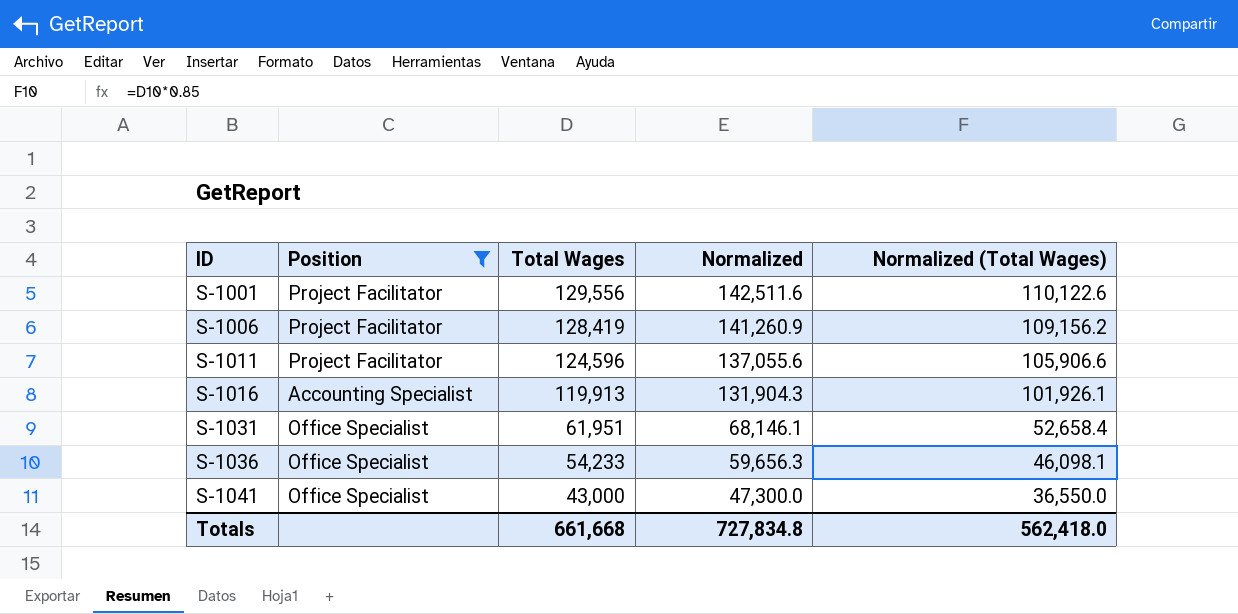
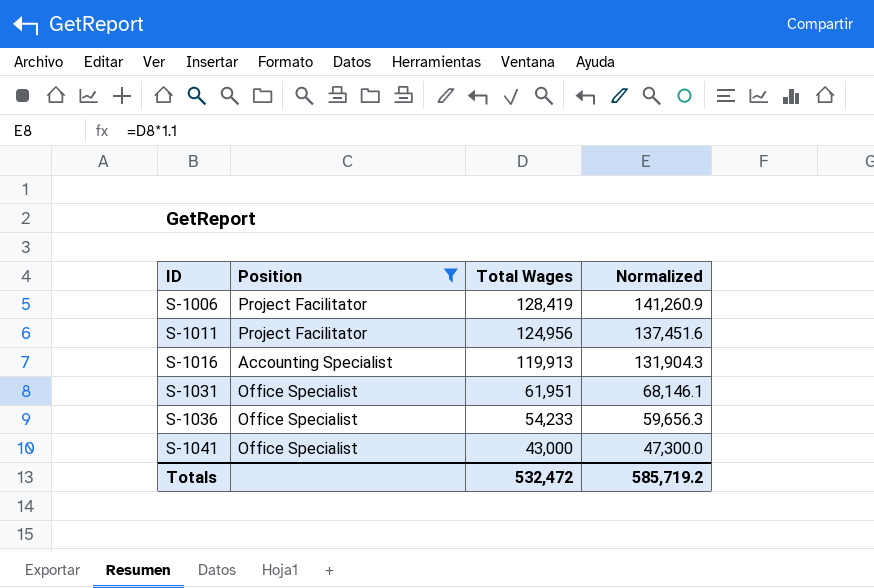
column Normalized (Total Wages) | formula: [Total Wages] * 0.85 -> none
row S-1001: Project Facilitator | 129,556 | 142,511.6 | 110,122.6 -> none
S-1011 | Total Wages: 124,596 -> 124,956
S-1011 | Normalized: 137,055.6 -> 137,451.6
Totals | Total Wages: 661,668 -> 532,472
Totals | Normalized: 727,834.8 -> 585,719.2

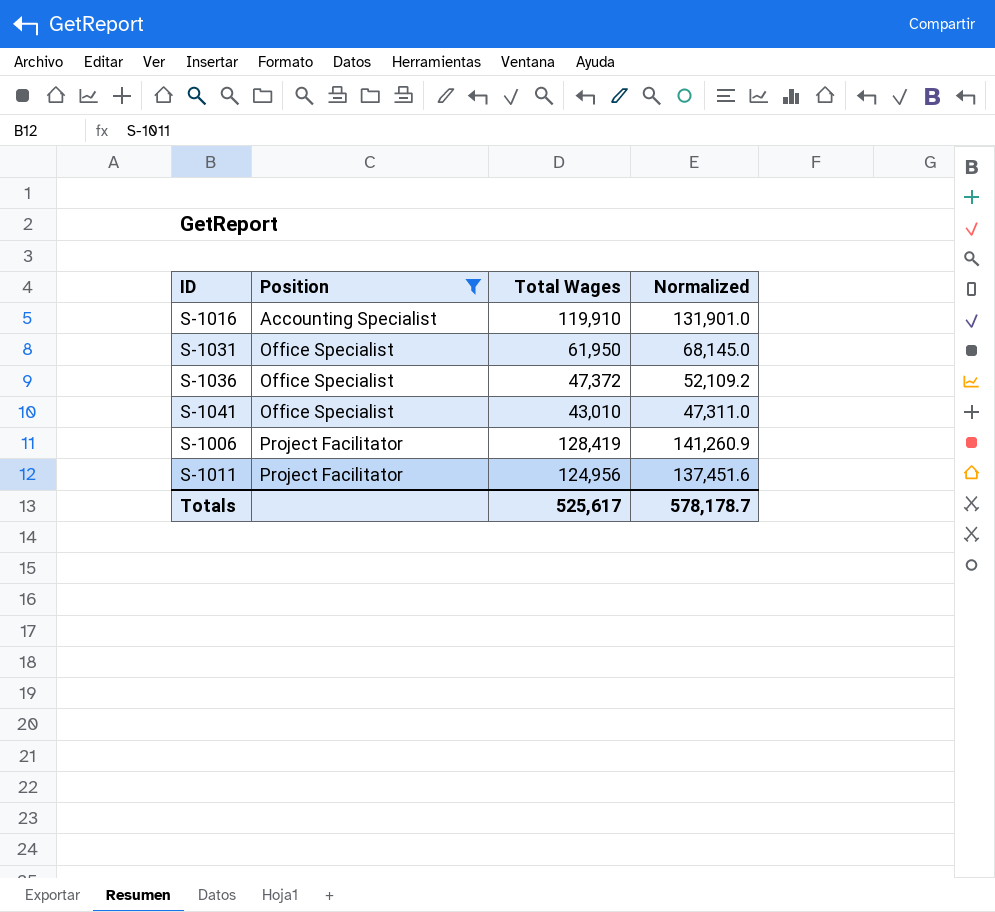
row order: ID ascending -> Position ascending
S-1016 | Total Wages: 119,913 -> 119,910
S-1016 | Normalized: 131,904.3 -> 131,901.0
S-1031 | Total Wages: 61,951 -> 61,950
S-1031 | Normalized: 68,146.1 -> 68,145.0
S-1036 | Total Wages: 54,233 -> 47,372
S-1036 | Normalized: 59,656.3 -> 52,109.2
S-1041 | Total Wages: 43,000 -> 43,010
S-1041 | Normalized: 47,300.0 -> 47,311.0
Totals | Total Wages: 532,472 -> 525,617
Totals | Normalized: 585,719.2 -> 578,178.7

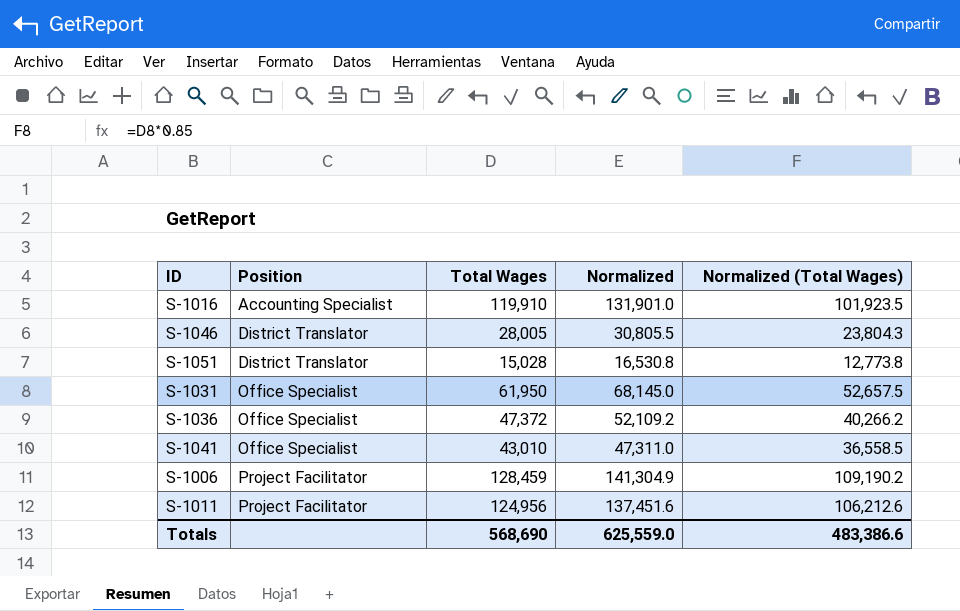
filter: Position != District Translator -> none
column Normalized (Total Wages) | formula: none -> [Total Wages] * 0.85
S-1006 | Total Wages: 128,419 -> 128,459
S-1006 | Normalized: 141,260.9 -> 141,304.9
Totals | Total Wages: 525,617 -> 568,690
Totals | Normalized: 578,178.7 -> 625,559.0

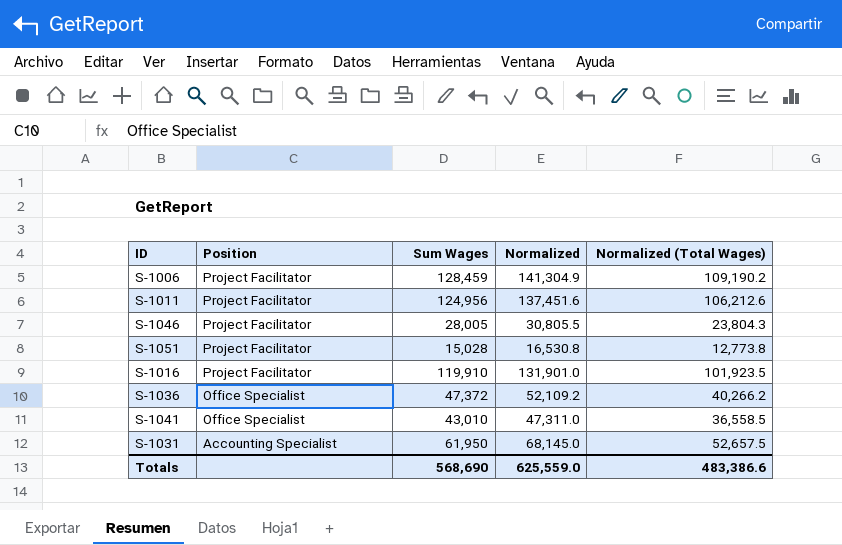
row order: Position ascending -> Position descending
column name: Total Wages -> Sum Wages
S-1046 | Position: District Translator -> Project Facilitator
S-1051 | Position: District Translator -> Project Facilitator
S-1016 | Position: Accounting Specialist -> Project Facilitator
S-1031 | Position: Office Specialist -> Accounting Specialist

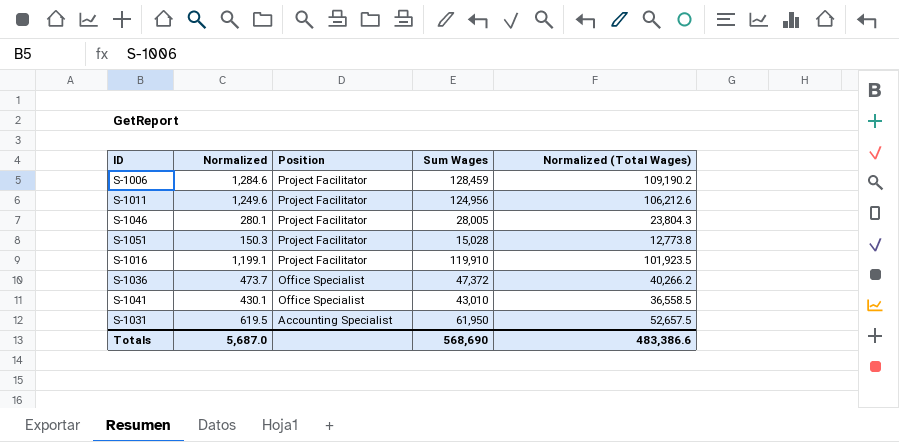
column Normalized | formula: [Sum Wages] * 1.1 -> [Sum Wages] * 0.01
column Normalized | position: 4 -> 2
Totals | Normalized: 625,559.0 -> 5,687.0

